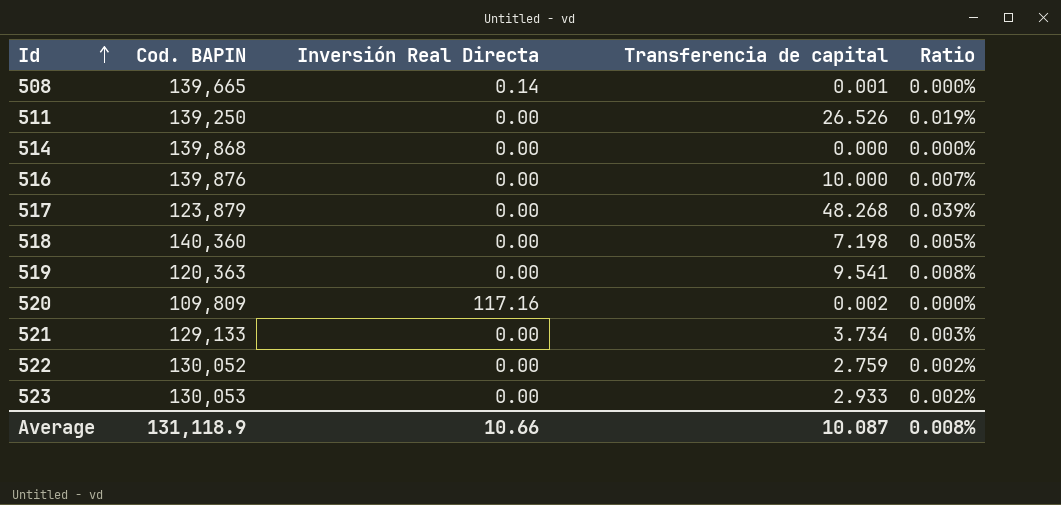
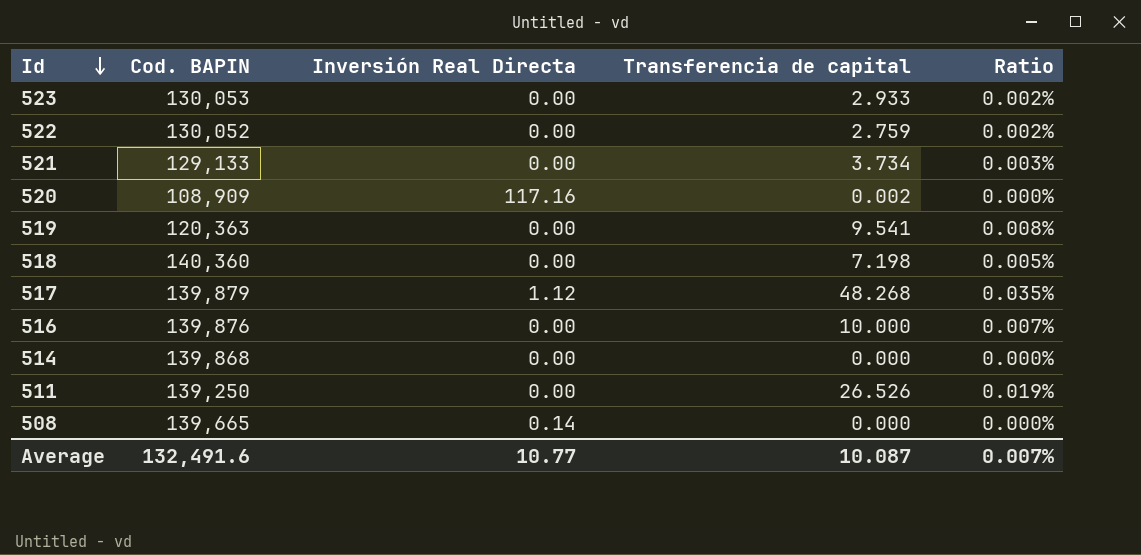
row order: Id ascending -> Id descending
520 | Cod. BAPIN: 109,809 -> 108,909
517 | Cod. BAPIN: 123,879 -> 139,879
517 | Inversión Real Directa: 0.00 -> 1.12
517 | Ratio: 0.039% -> 0.035%
508 | Transferencia de capital: 0.001 -> 0.000
Average | Cod. BAPIN: 131,118.9 -> 132,491.6
Average | Inversión Real Directa: 10.66 -> 10.77
Average | Ratio: 0.008% -> 0.007%

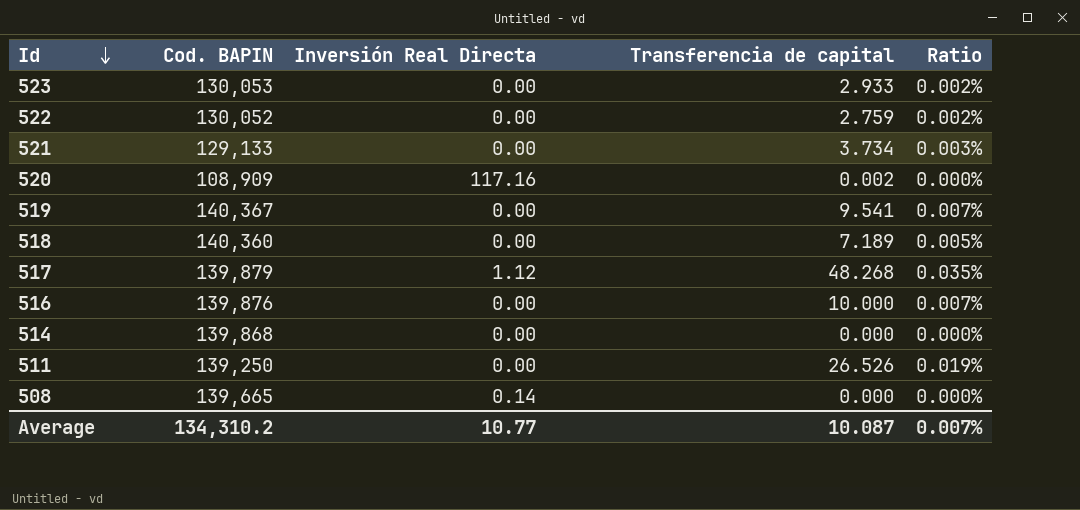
519 | Cod. BAPIN: 120,363 -> 140,367
519 | Ratio: 0.008% -> 0.007%
518 | Transferencia de capital: 7.198 -> 7.189
Average | Cod. BAPIN: 132,491.6 -> 134,310.2

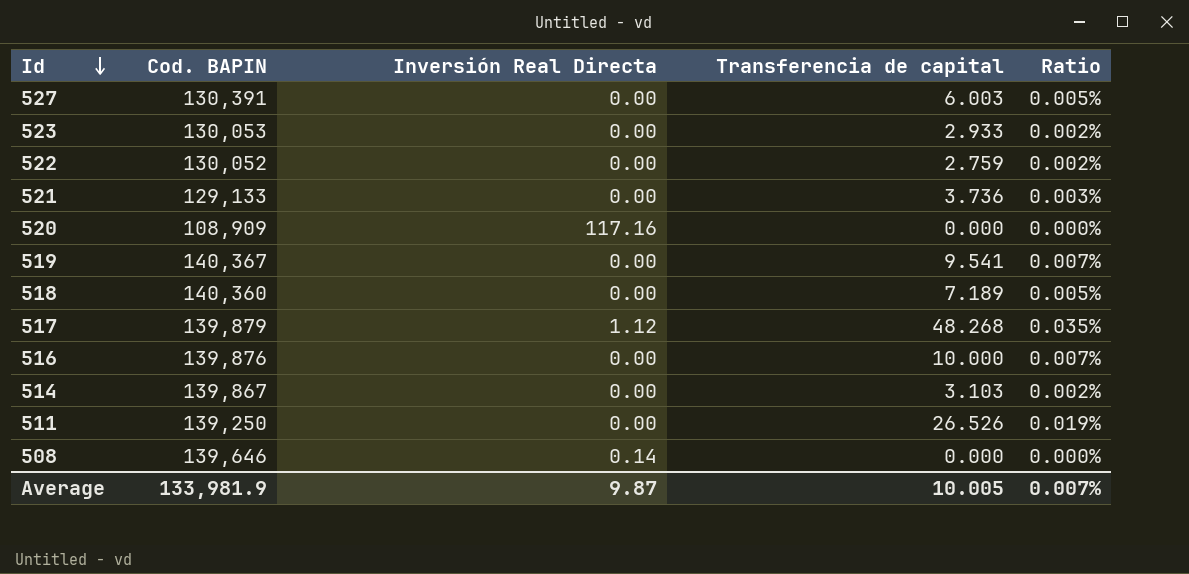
row 527: none -> 130,391 | 0.00 | 6.003 | 0.005%
521 | Transferencia de capital: 3.734 -> 3.736
520 | Transferencia de capital: 0.002 -> 0.000
514 | Cod. BAPIN: 139,868 -> 139,867
514 | Transferencia de capital: 0.000 -> 3.103
514 | Ratio: 0.000% -> 0.002%
508 | Cod. BAPIN: 139,665 -> 139,646
Average | Cod. BAPIN: 134,310.2 -> 133,981.9
Average | Inversión Real Directa: 10.77 -> 9.87
Average | Transferencia de capital: 10.087 -> 10.005

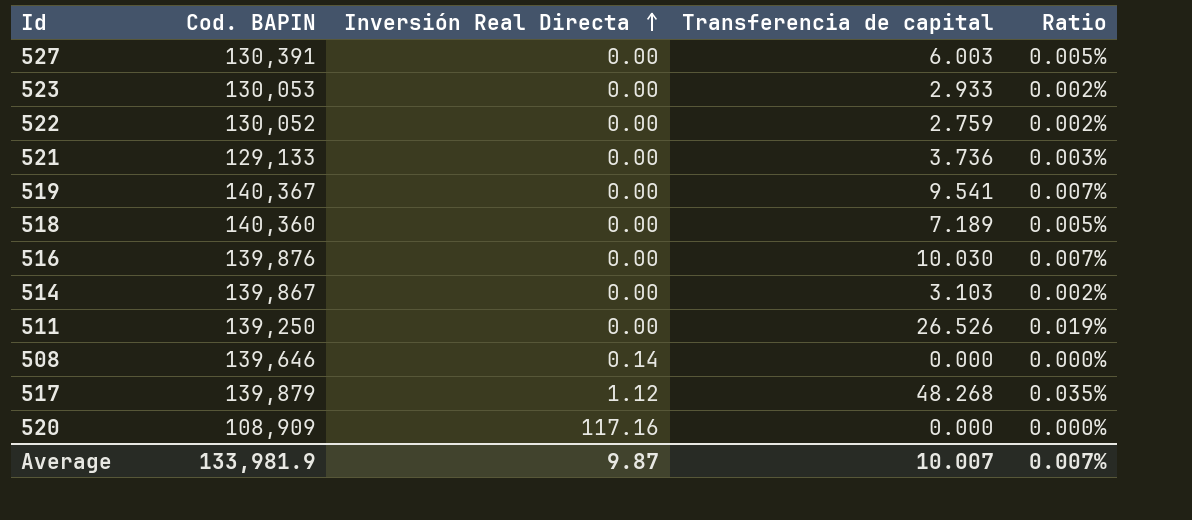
row order: Id descending -> Inversión Real Directa ascending
516 | Transferencia de capital: 10.000 -> 10.030
Average | Transferencia de capital: 10.005 -> 10.007

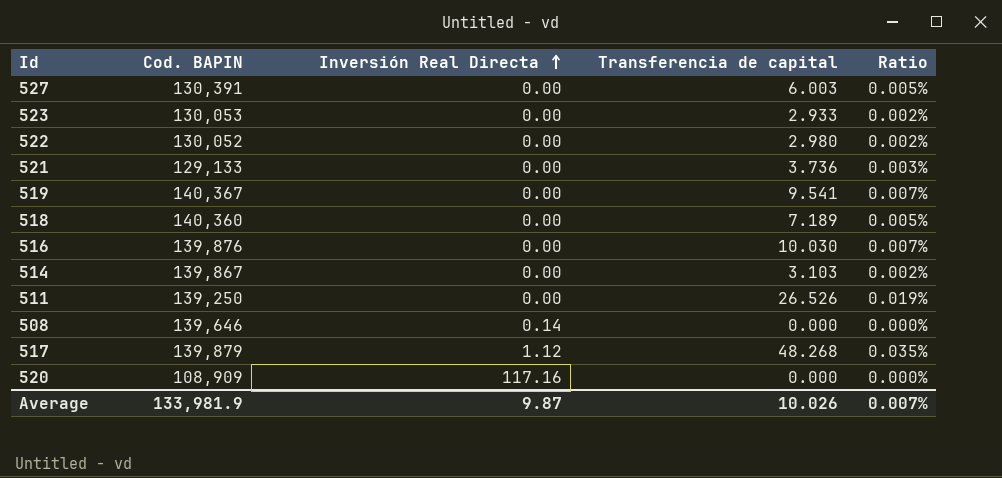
522 | Transferencia de capital: 2.759 -> 2.980
Average | Transferencia de capital: 10.007 -> 10.026

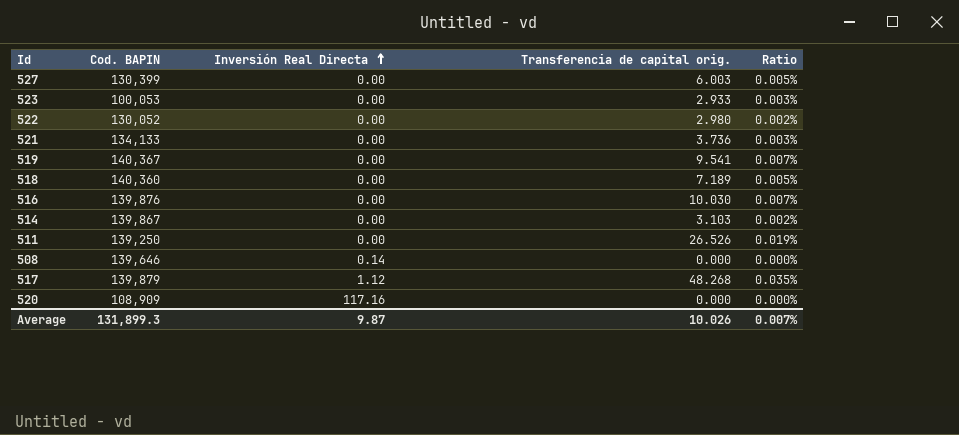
column name: Transferencia de capital -> Transferencia de capital orig.
527 | Cod. BAPIN: 130,391 -> 130,399
523 | Cod. BAPIN: 130,053 -> 100,053
523 | Ratio: 0.002% -> 0.003%
521 | Cod. BAPIN: 129,133 -> 134,133
Average | Cod. BAPIN: 133,981.9 -> 131,899.3

